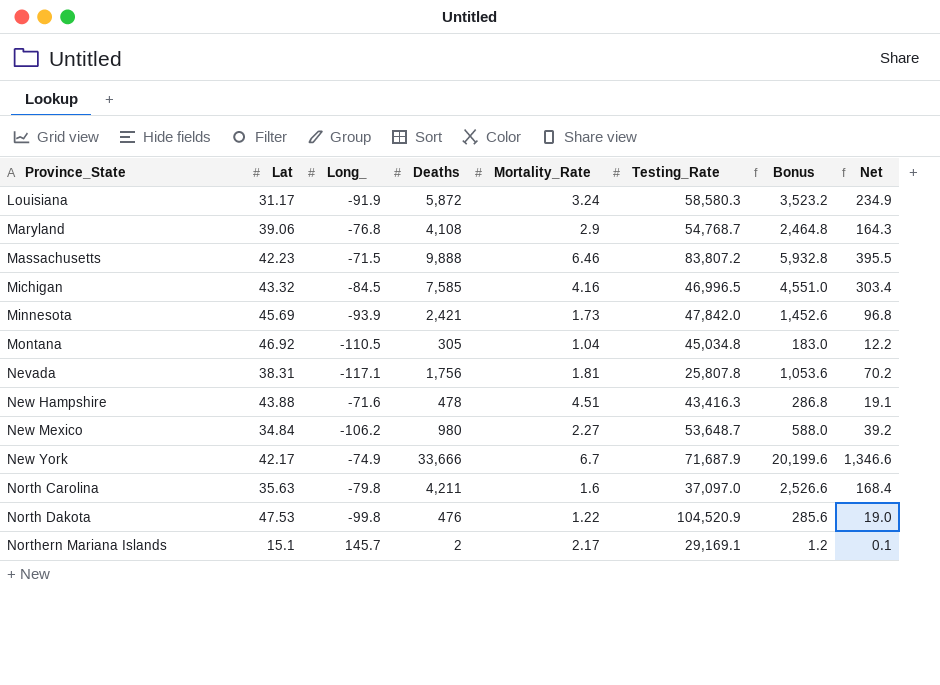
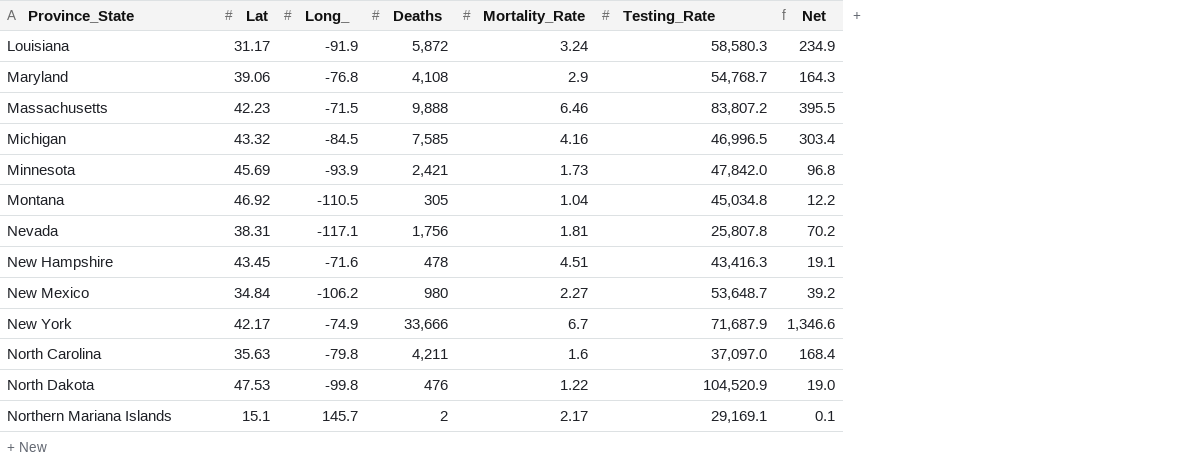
column Bonus | formula: [Deaths] * 0.6 -> none
New Hampshire | Lat: 43.88 -> 43.45

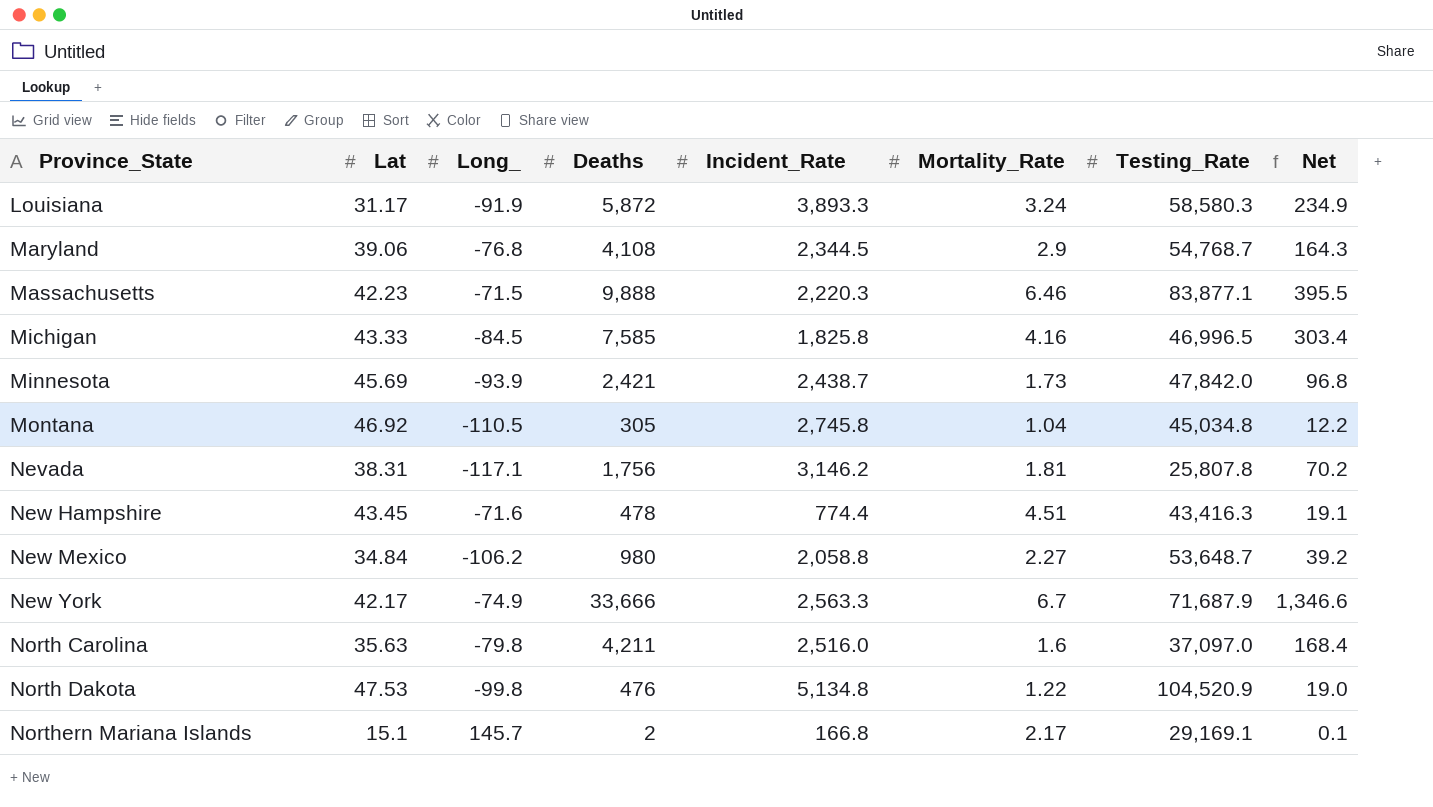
column Incident_Rate | position: none -> 5
Massachusetts | Testing_Rate: 83,807.2 -> 83,877.1
Michigan | Lat: 43.32 -> 43.33

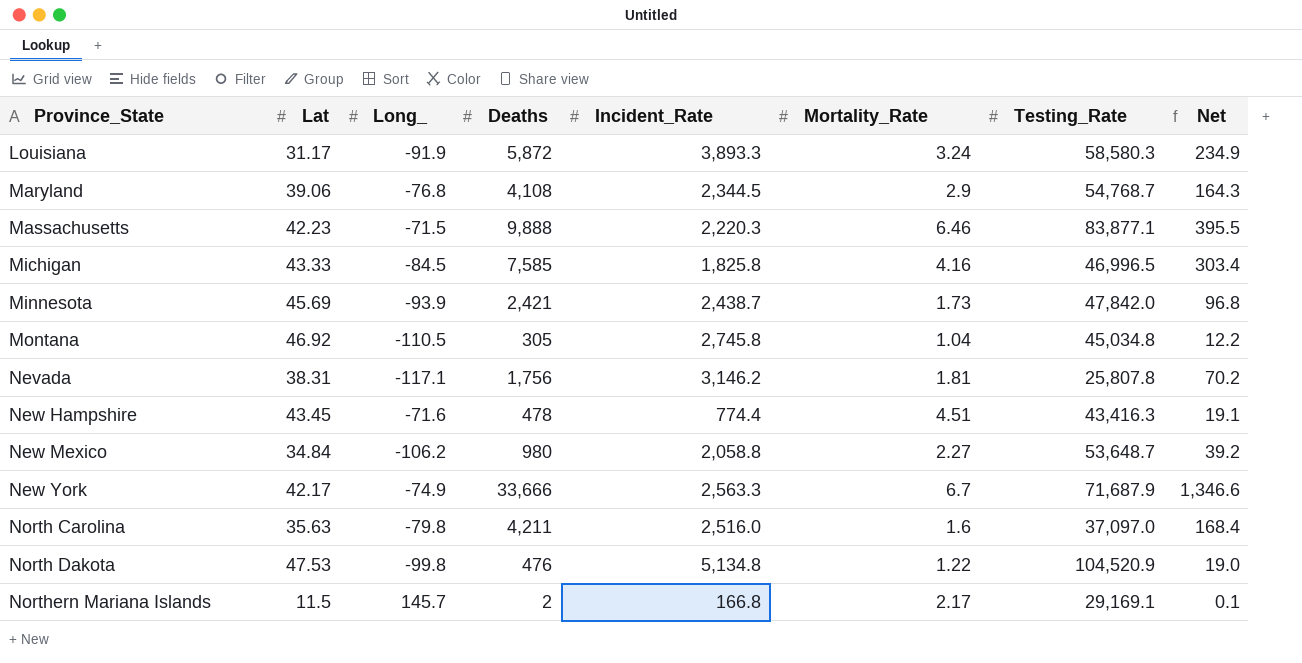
Northern Mariana Islands | Lat: 15.1 -> 11.5

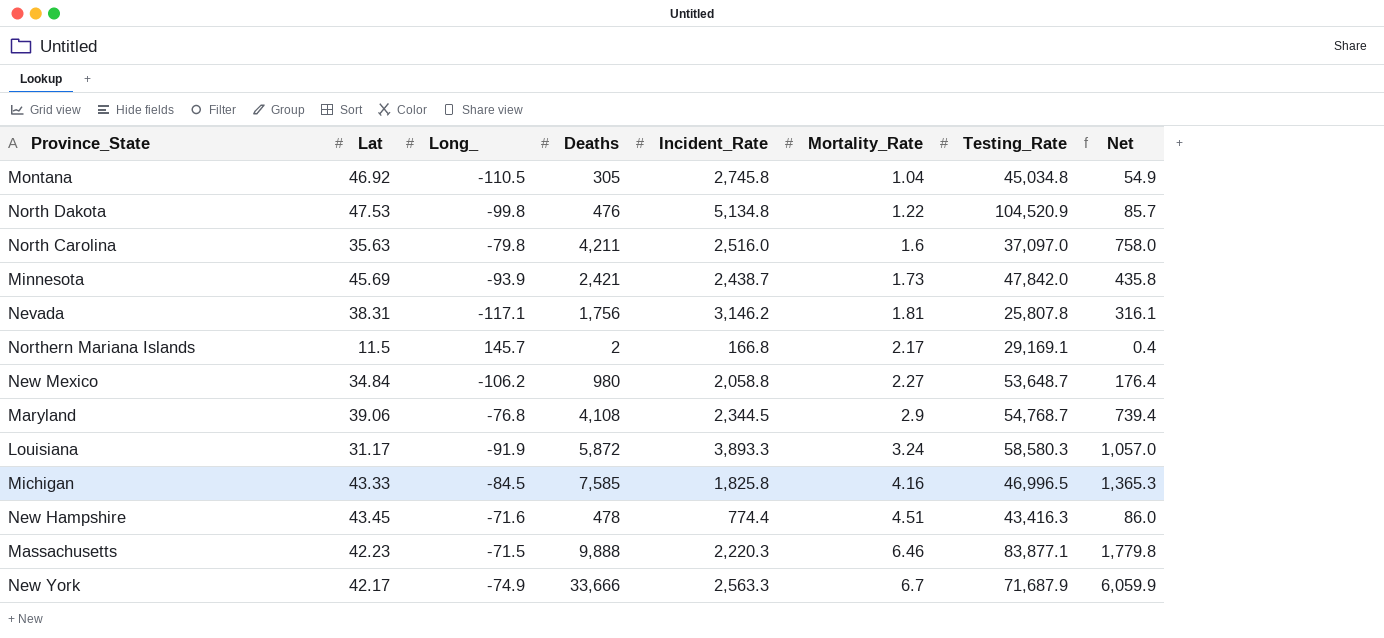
row order: Province_State ascending -> Mortality_Rate ascending
column Net | formula: [Deaths] * 0.04 -> [Deaths] * 0.18

